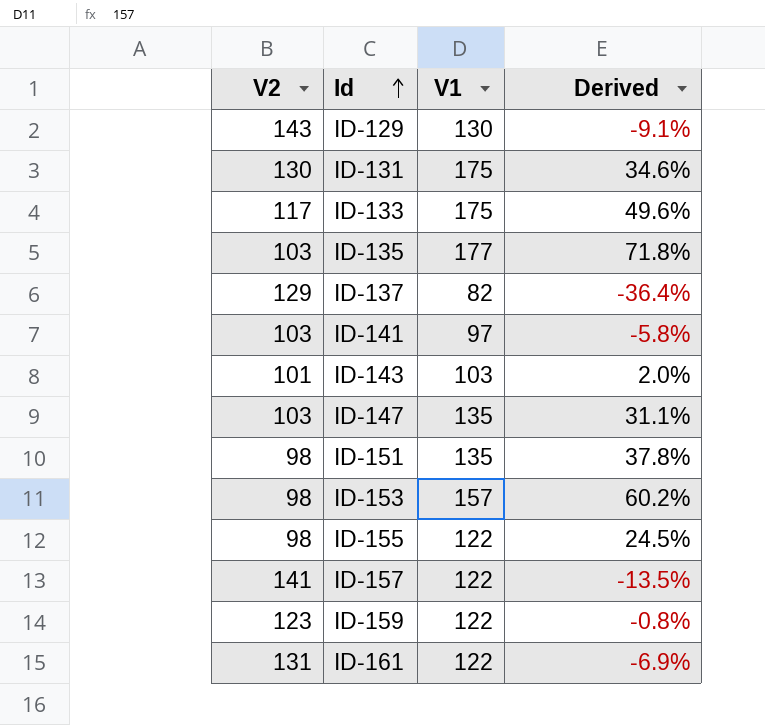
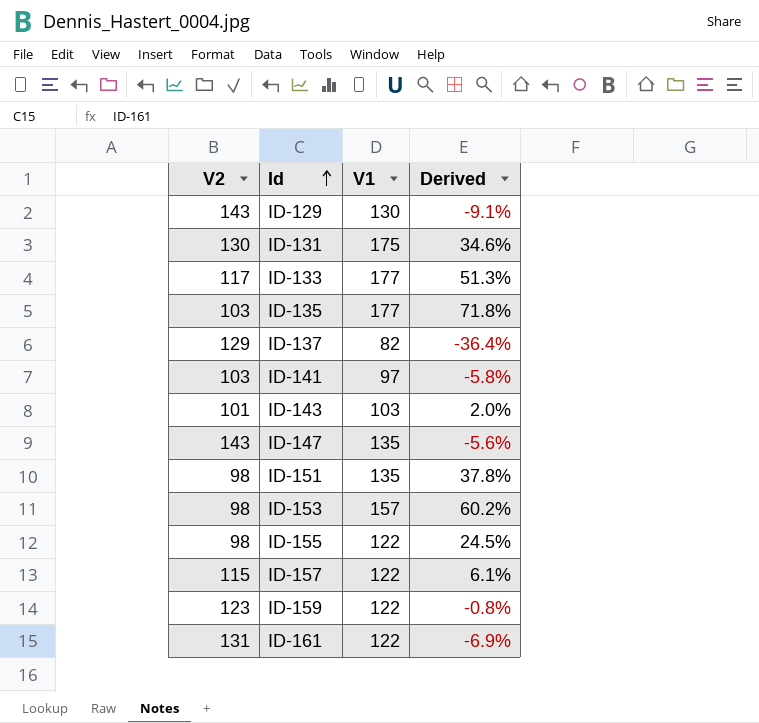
ID-133 | V1: 175 -> 177
ID-133 | Derived: 49.6% -> 51.3%
ID-147 | V2: 103 -> 143
ID-147 | Derived: 31.1% -> -5.6%
ID-157 | V2: 141 -> 115
ID-157 | Derived: -13.5% -> 6.1%

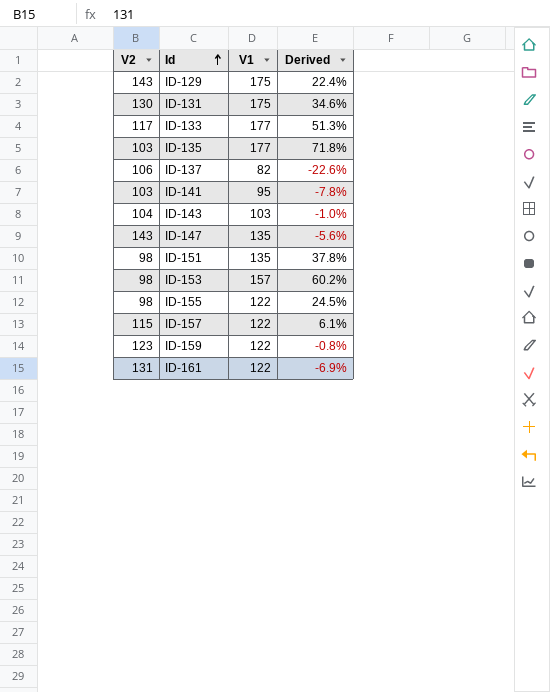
ID-129 | V1: 130 -> 175
ID-129 | Derived: -9.1% -> 22.4%
ID-137 | V2: 129 -> 106
ID-137 | Derived: -36.4% -> -22.6%
ID-141 | V1: 97 -> 95
ID-141 | Derived: -5.8% -> -7.8%
ID-143 | V2: 101 -> 104
ID-143 | Derived: 2.0% -> -1.0%

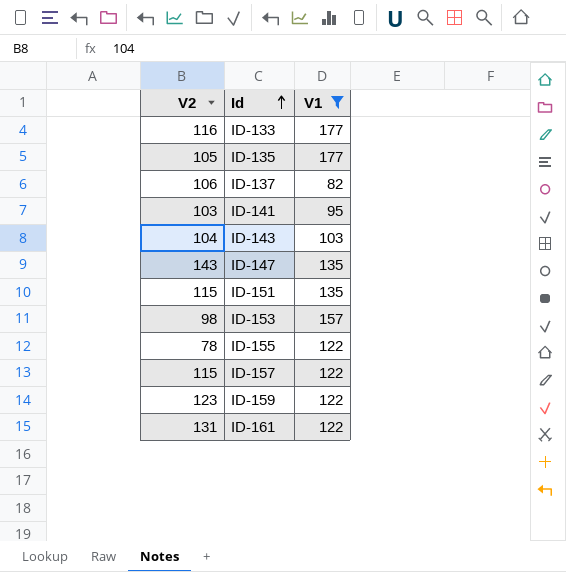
filter: none -> V1 != 175
column Derived | formula: ([V1] - [V2]) / [V2] -> none
ID-133 | V2: 117 -> 116
ID-135 | V2: 103 -> 105
ID-151 | V2: 98 -> 115
ID-155 | V2: 98 -> 78

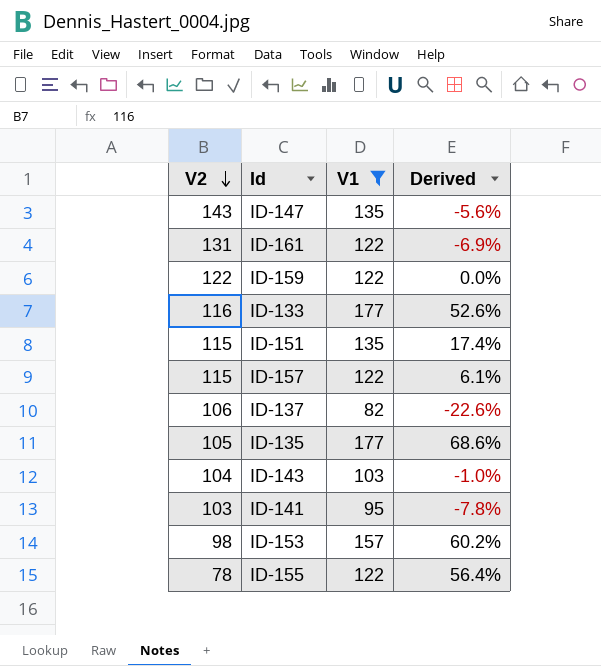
row order: Id ascending -> V2 descending
column Derived | formula: none -> ([V1] - [V2]) / [V2]
ID-159 | V2: 123 -> 122

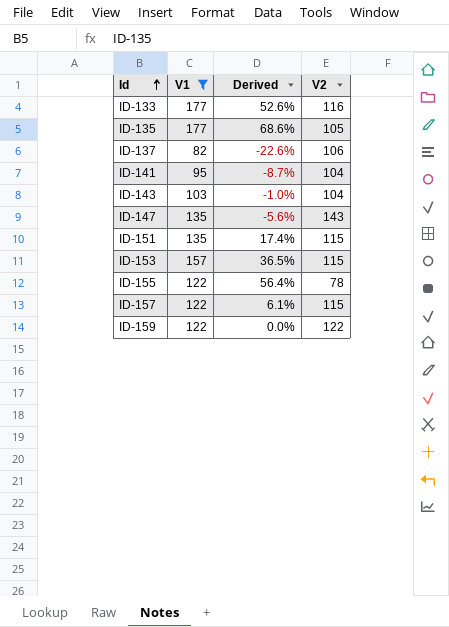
row order: V2 descending -> Id ascending
column V2 | position: 1 -> 4
row ID-161: 131 | 122 | -6.9% -> none
ID-141 | Derived: -7.8% -> -8.7%
ID-141 | V2: 103 -> 104
ID-153 | Derived: 60.2% -> 36.5%
ID-153 | V2: 98 -> 115

